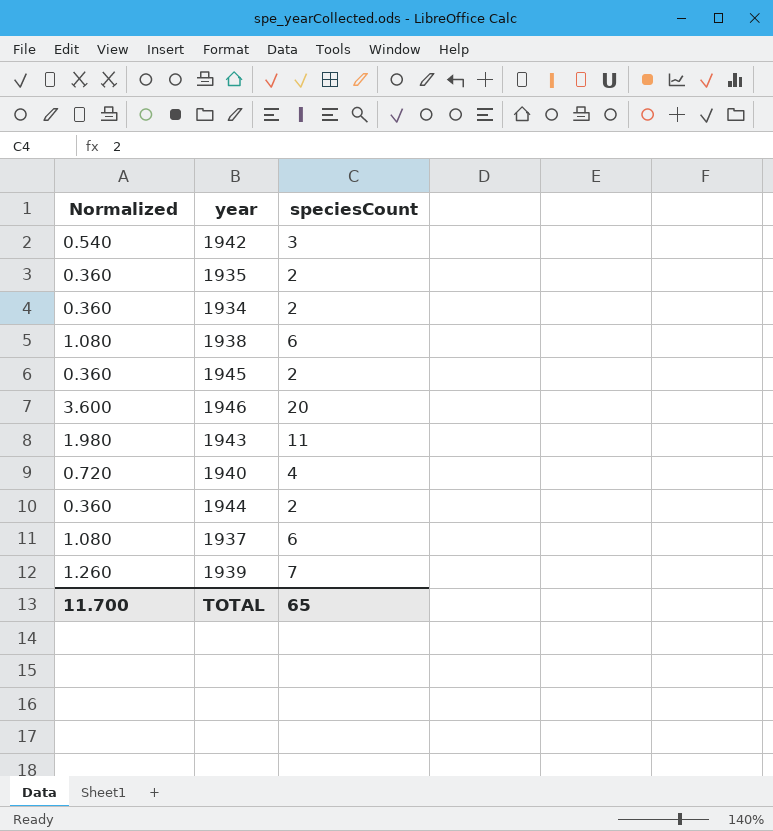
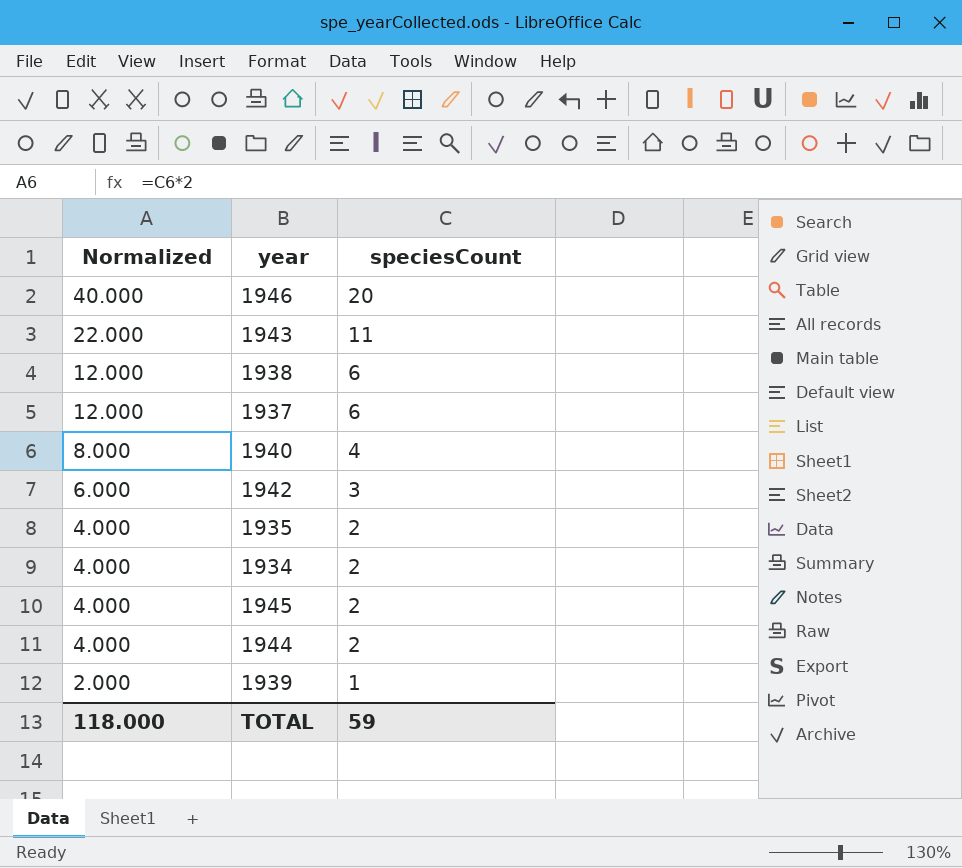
row order: none -> Normalized descending
column Normalized | formula: [speciesCount] * 0.18 -> [speciesCount] * 2
1939 | speciesCount: 7 -> 1
TOTAL | Normalized: 11.700 -> 118.000
TOTAL | speciesCount: 65 -> 59

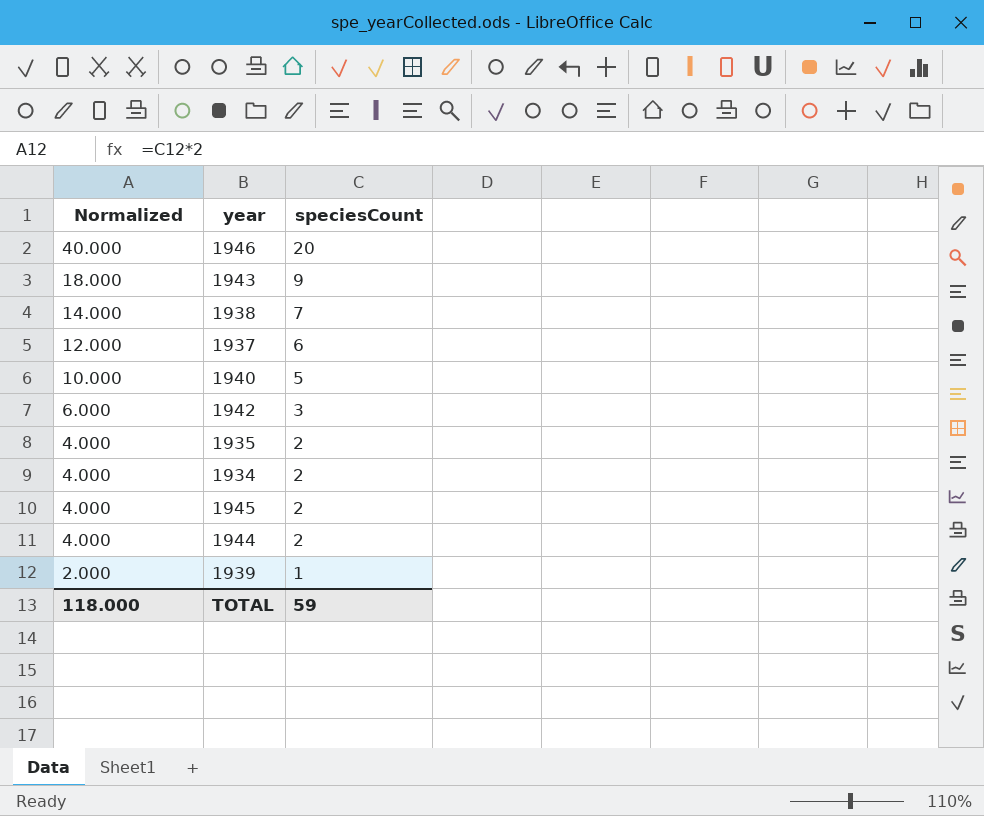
1943 | Normalized: 22.000 -> 18.000
1943 | speciesCount: 11 -> 9
1938 | Normalized: 12.000 -> 14.000
1938 | speciesCount: 6 -> 7
1940 | Normalized: 8.000 -> 10.000
1940 | speciesCount: 4 -> 5

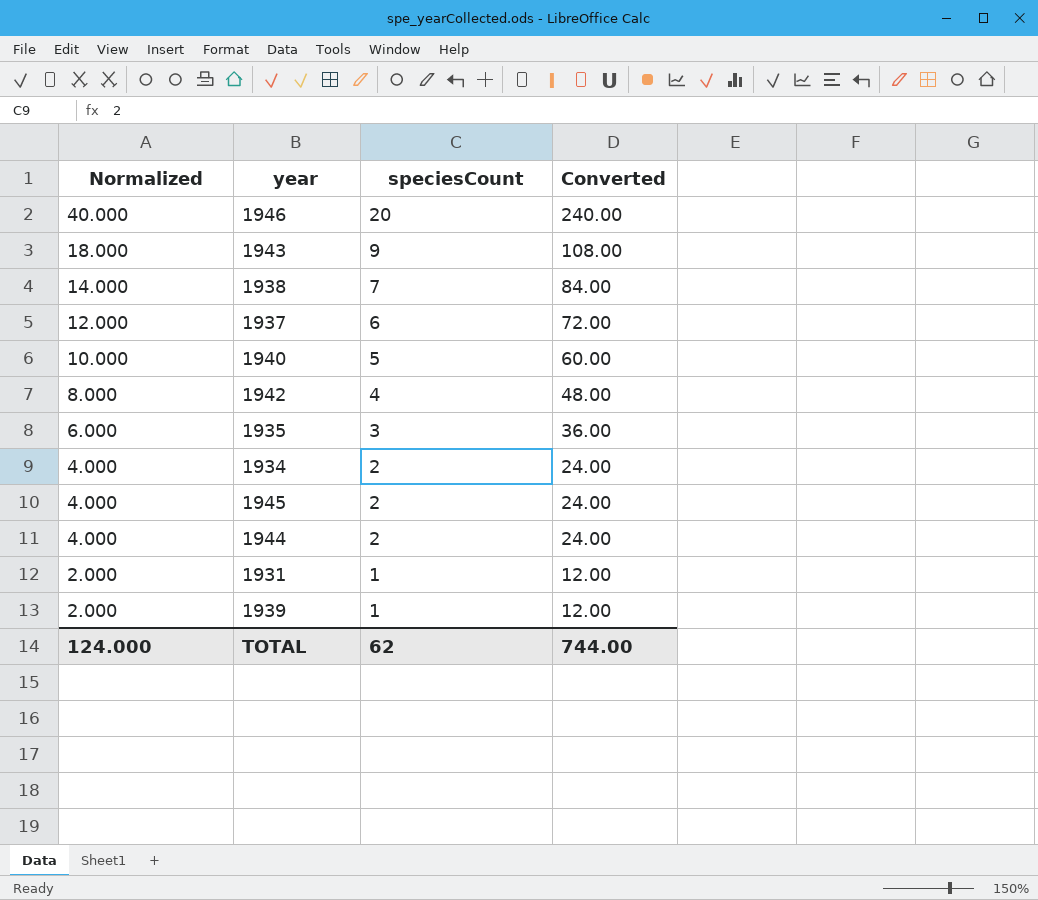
column Converted | formula: none -> [speciesCount] * 12
1942 | Normalized: 6.000 -> 8.000
1942 | speciesCount: 3 -> 4
1935 | Normalized: 4.000 -> 6.000
1935 | speciesCount: 2 -> 3
row 1931: none -> 2.000 | 1 | 12.00
TOTAL | Normalized: 118.000 -> 124.000
TOTAL | speciesCount: 59 -> 62

